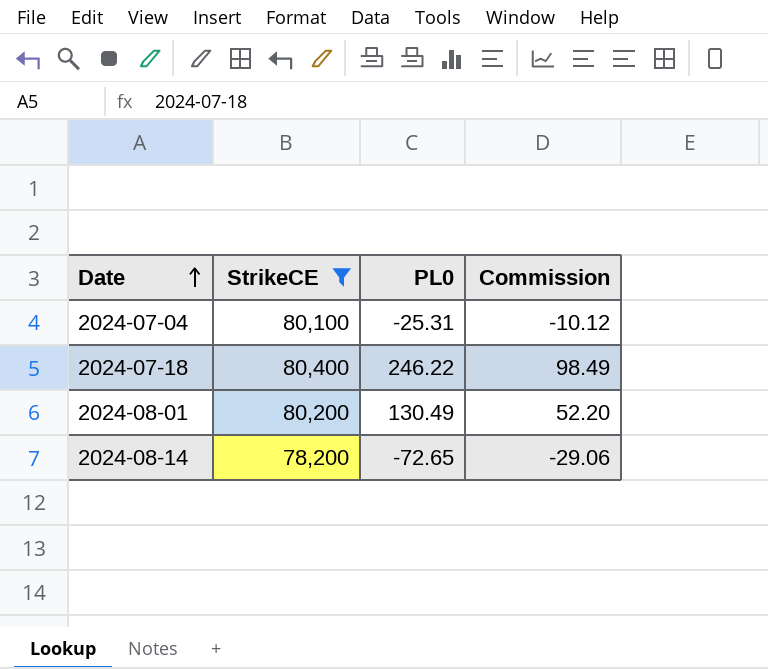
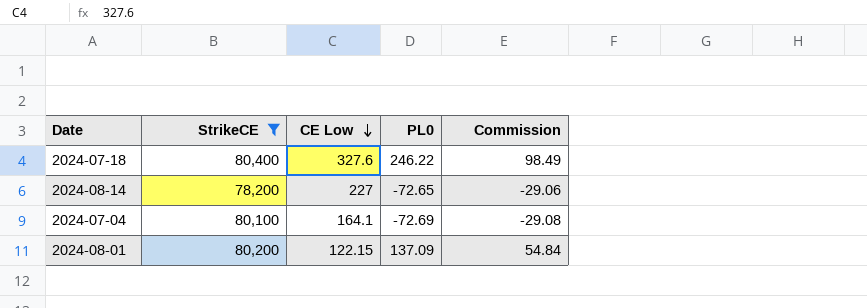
row order: Date ascending -> CE Low descending
column CE Low | position: none -> 3
2024-07-04 | PL0: -25.31 -> -72.69
2024-07-04 | Commission: -10.12 -> -29.08
2024-08-01 | PL0: 130.49 -> 137.09
2024-08-01 | Commission: 52.20 -> 54.84

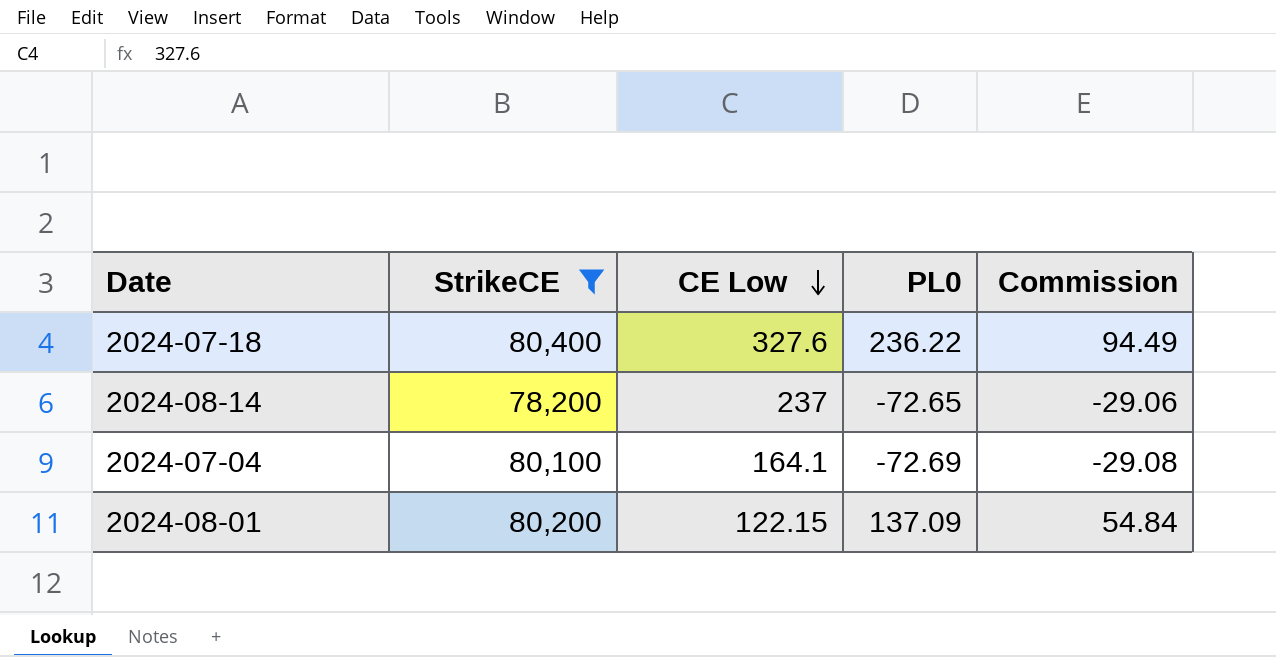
2024-07-18 | PL0: 246.22 -> 236.22
2024-07-18 | Commission: 98.49 -> 94.49
2024-08-14 | CE Low: 227 -> 237

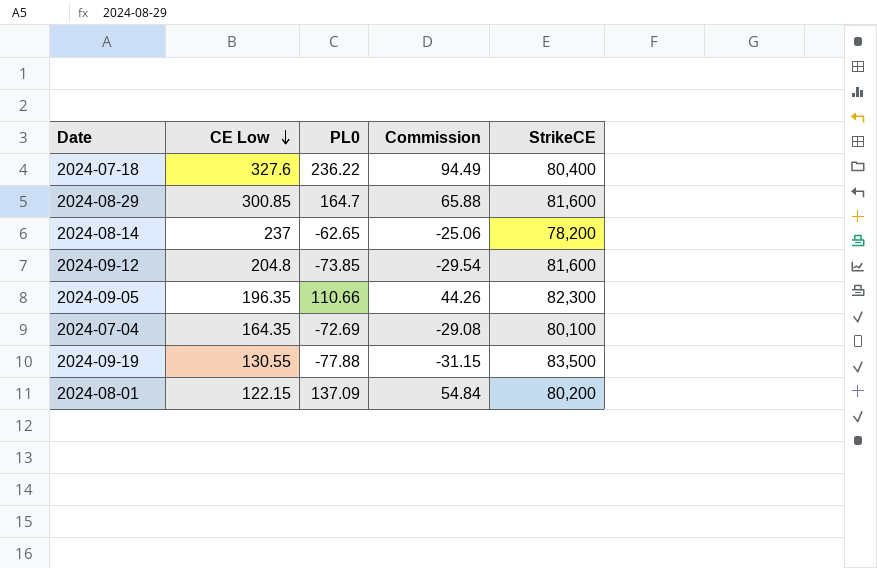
filter: StrikeCE <= 80,400 -> none
column StrikeCE | position: 2 -> 5
2024-08-14 | PL0: -72.65 -> -62.65
2024-08-14 | Commission: -29.06 -> -25.06
2024-07-04 | CE Low: 164.1 -> 164.35

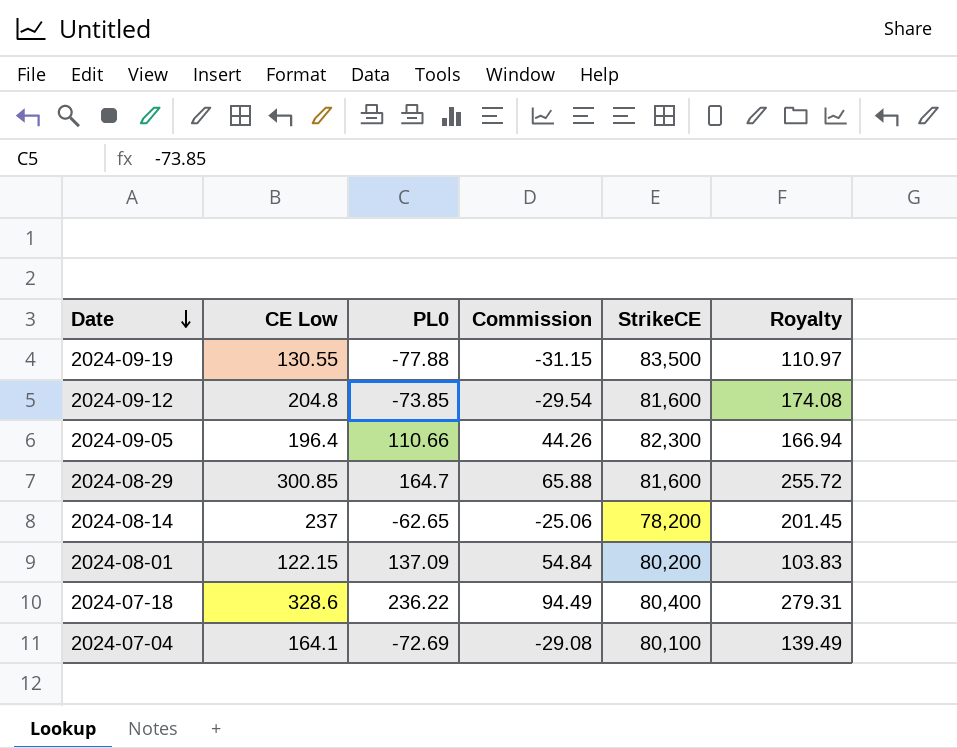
row order: CE Low descending -> Date descending
column Royalty | formula: none -> [CE Low] * 0.85
2024-09-05 | CE Low: 196.35 -> 196.4
2024-07-18 | CE Low: 327.6 -> 328.6
2024-07-04 | CE Low: 164.35 -> 164.1

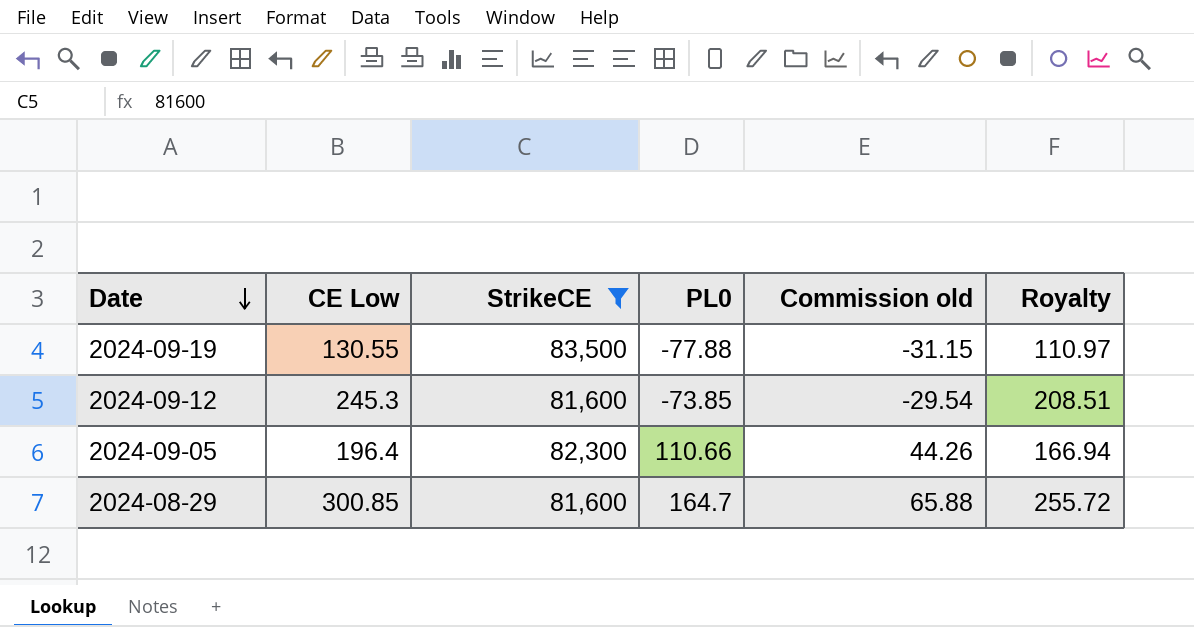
filter: none -> StrikeCE >= 81,600
column StrikeCE | position: 5 -> 3
column name: Commission -> Commission old
2024-09-12 | CE Low: 204.8 -> 245.3
2024-09-12 | Royalty: 174.08 -> 208.51

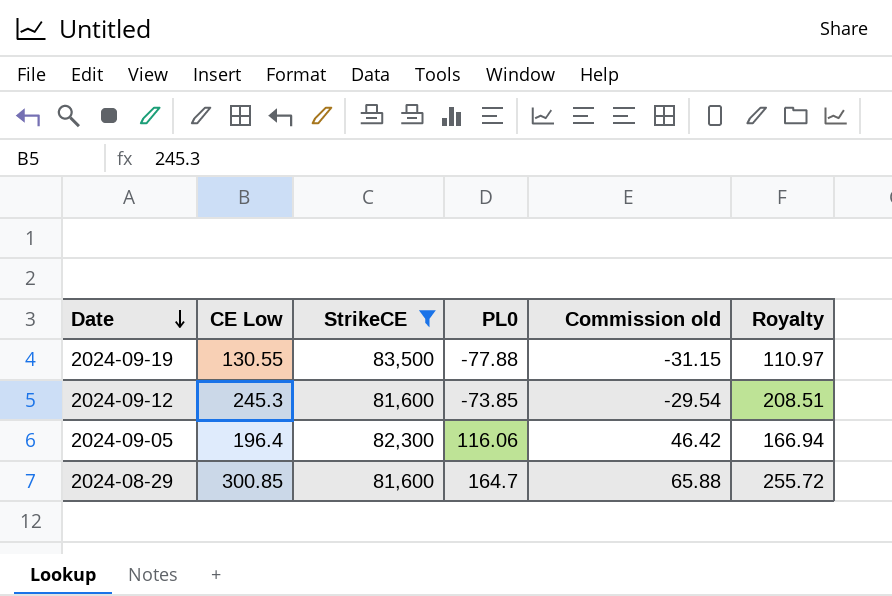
2024-09-05 | PL0: 110.66 -> 116.06
2024-09-05 | Commission old: 44.26 -> 46.42

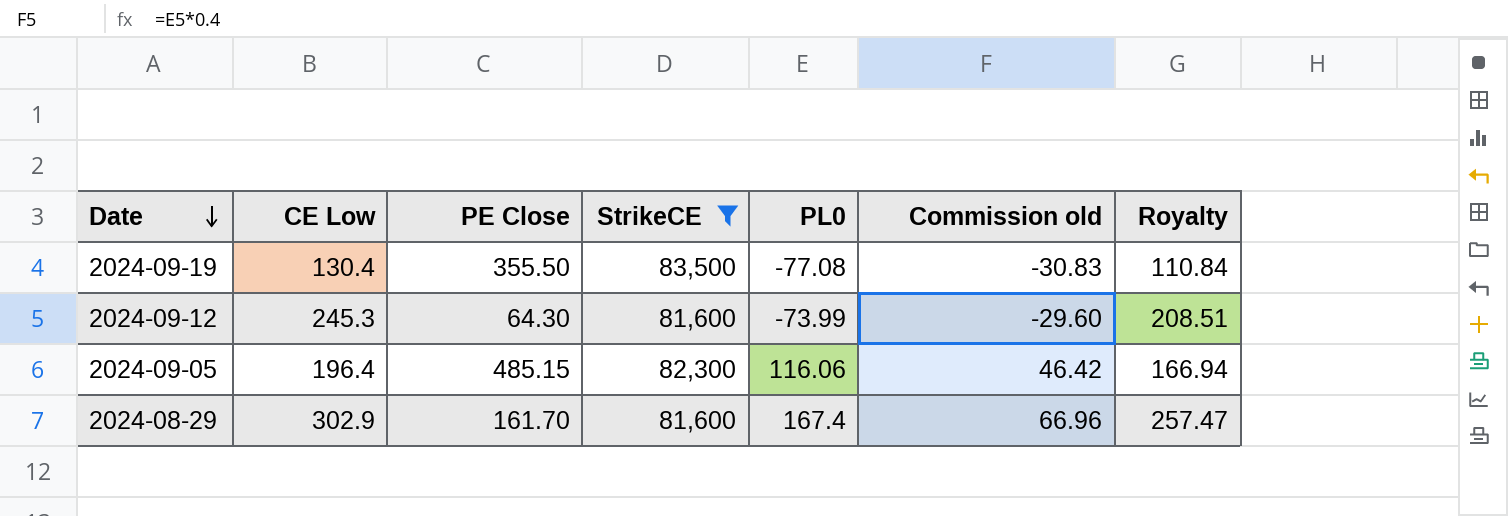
column PE Close | position: none -> 3
2024-09-19 | CE Low: 130.55 -> 130.4
2024-09-19 | PL0: -77.88 -> -77.08
2024-09-19 | Commission old: -31.15 -> -30.83
2024-09-19 | Royalty: 110.97 -> 110.84
2024-09-12 | PL0: -73.85 -> -73.99
2024-09-12 | Commission old: -29.54 -> -29.60
2024-08-29 | CE Low: 300.85 -> 302.9
2024-08-29 | PL0: 164.7 -> 167.4
2024-08-29 | Commission old: 65.88 -> 66.96
2024-08-29 | Royalty: 255.72 -> 257.47

